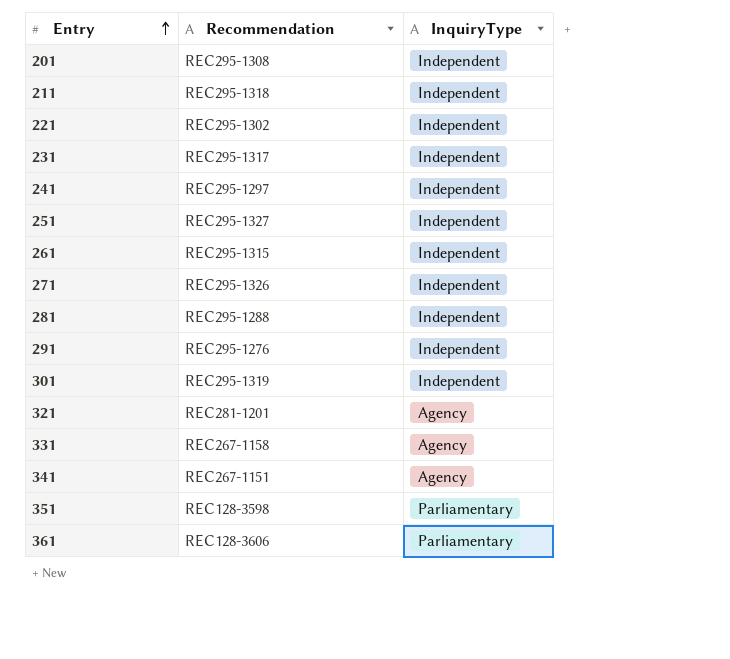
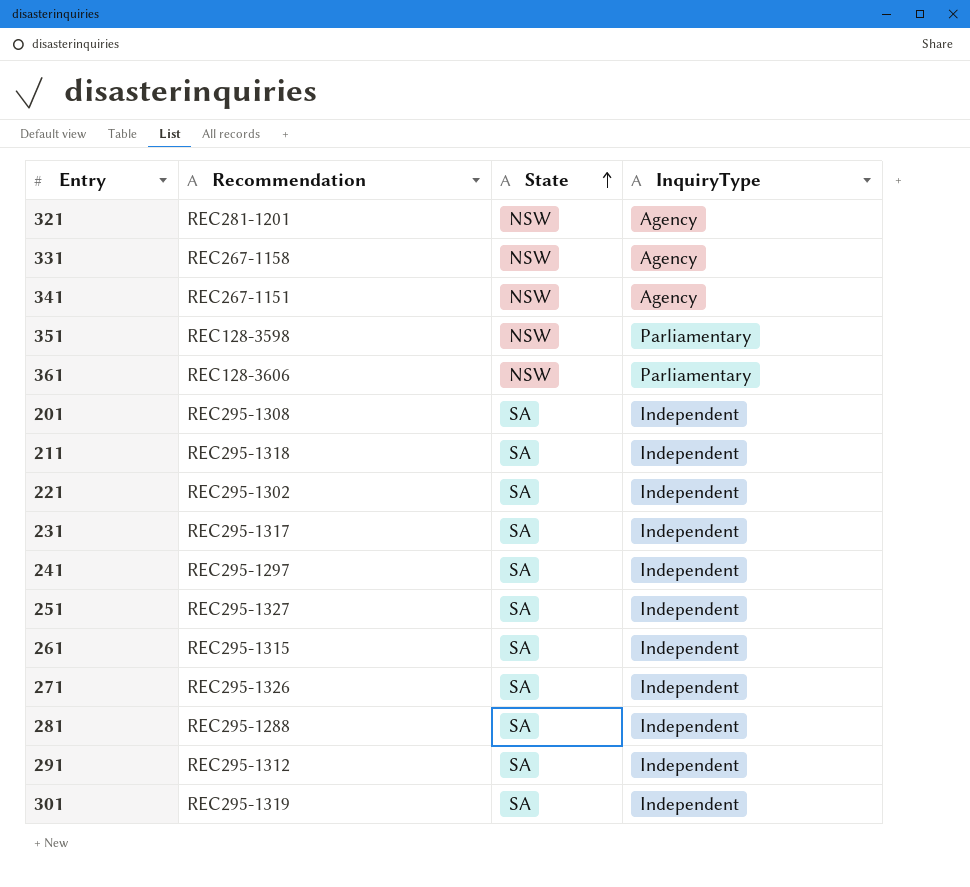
row order: Entry ascending -> State ascending
column State | position: none -> 3
291 | Recommendation: REC295-1276 -> REC295-1312

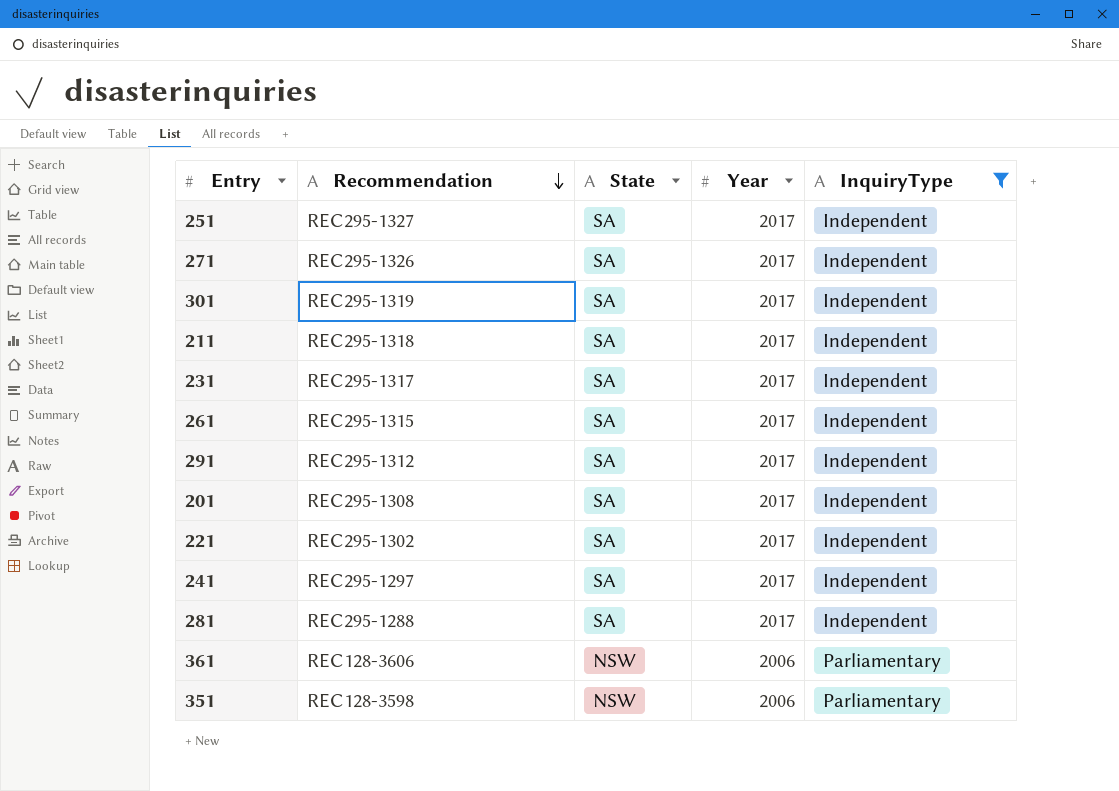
filter: none -> InquiryType != Agency
row order: State ascending -> Recommendation descending
column Year | position: none -> 4

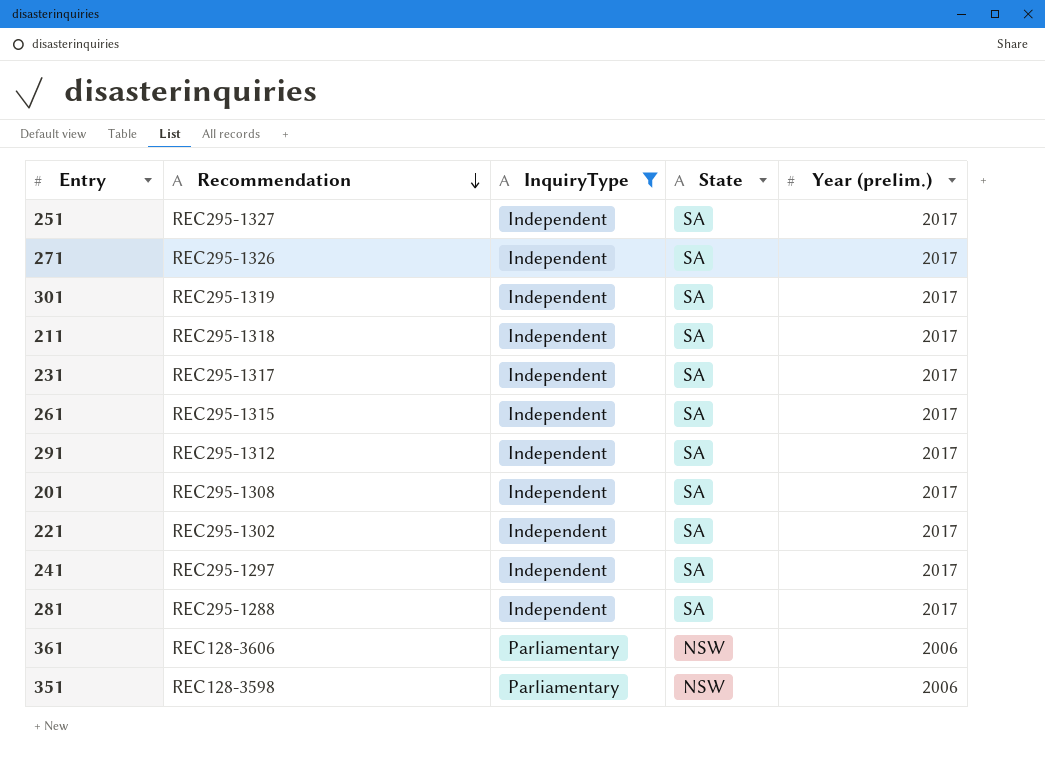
column InquiryType | position: 5 -> 3
column name: Year -> Year (prelim.)

